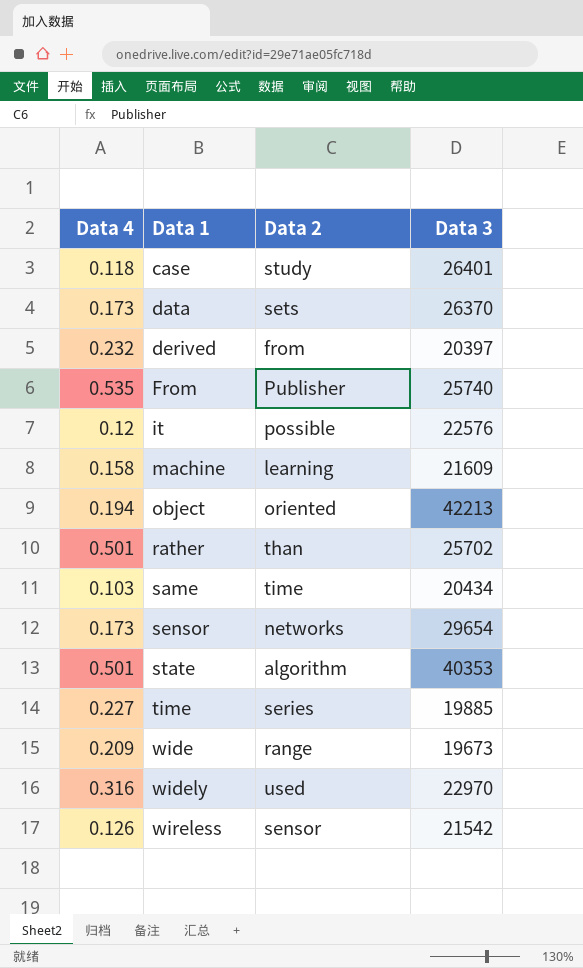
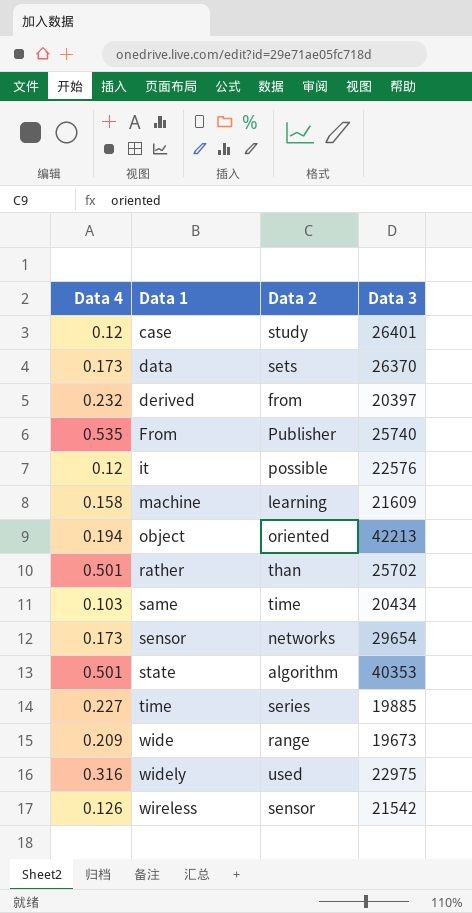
case | Data 4: 0.118 -> 0.12
widely | Data 3: 22970 -> 22975

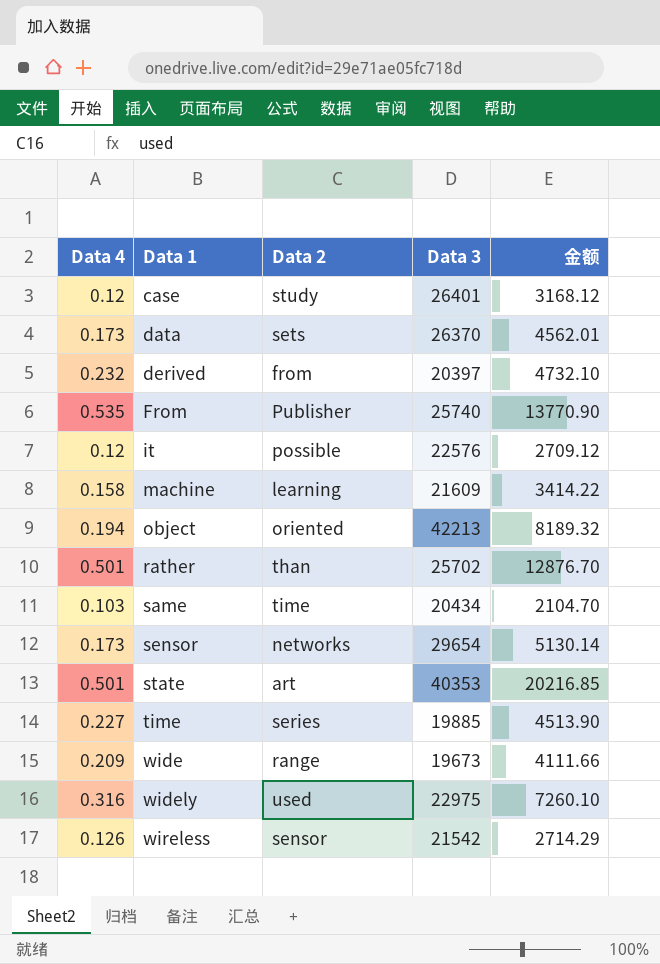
column 金额 | formula: none -> [Data 4] * [Data 3]
state | Data 2: algorithm -> art

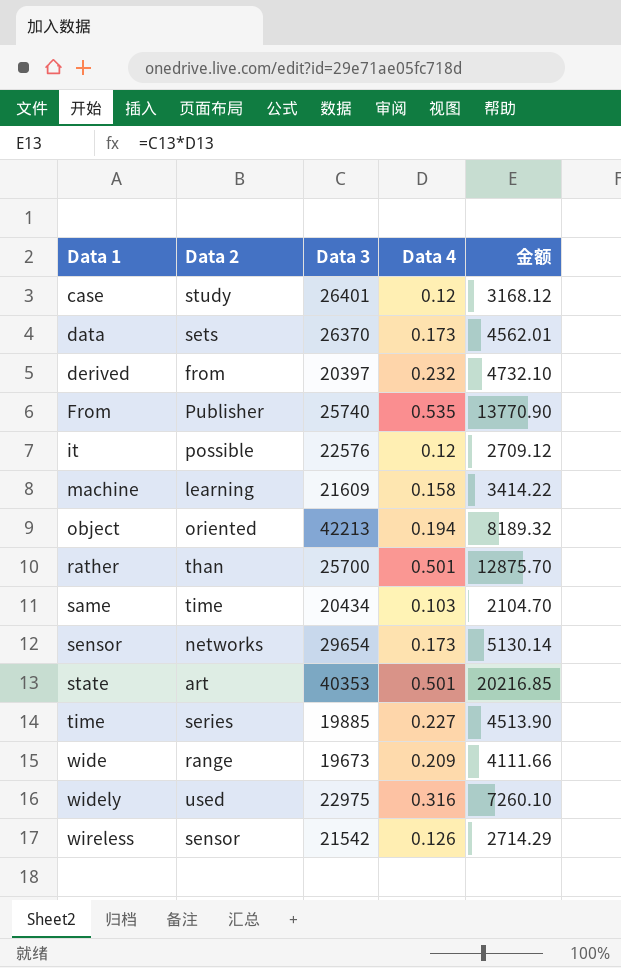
column Data 4 | position: 1 -> 4
rather | Data 3: 25702 -> 25700
rather | 金额: 12876.70 -> 12875.70

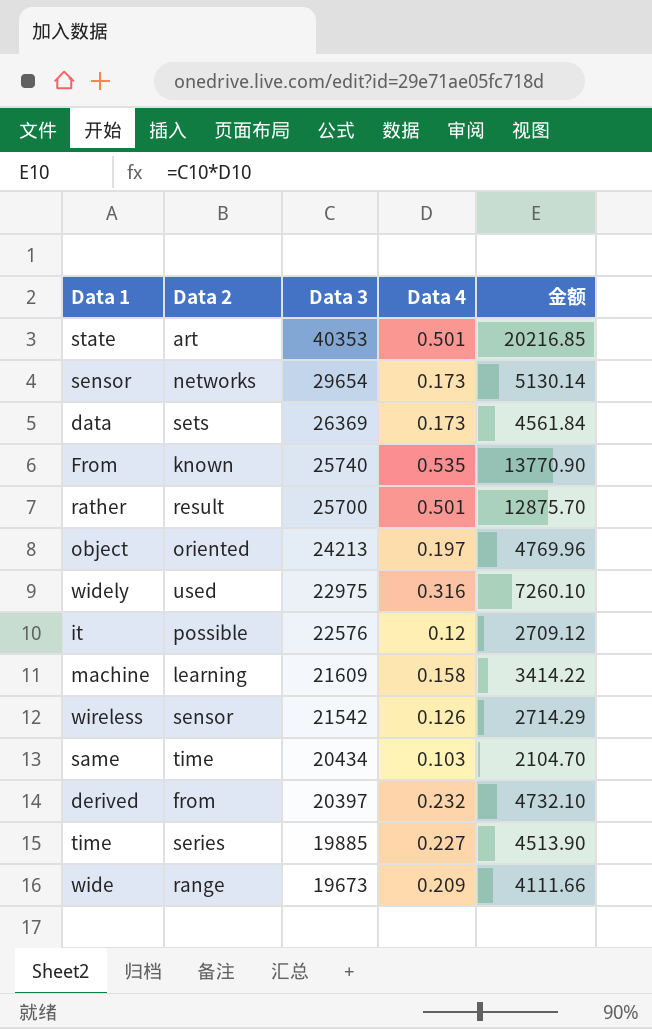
row order: Data 1 ascending -> Data 3 descending
row case: study | 26401 | 0.12 | 3168.12 -> none
data | Data 3: 26370 -> 26369
data | 金额: 4562.01 -> 4561.84
From | Data 2: Publisher -> known
rather | Data 2: than -> result
object | Data 3: 42213 -> 24213
object | Data 4: 0.194 -> 0.197
object | 金额: 8189.32 -> 4769.96

